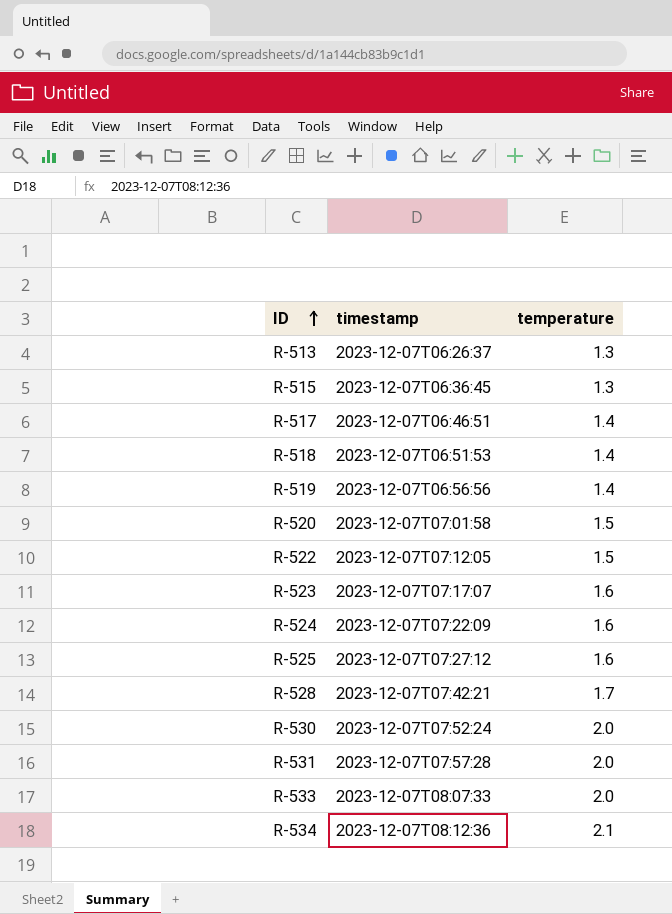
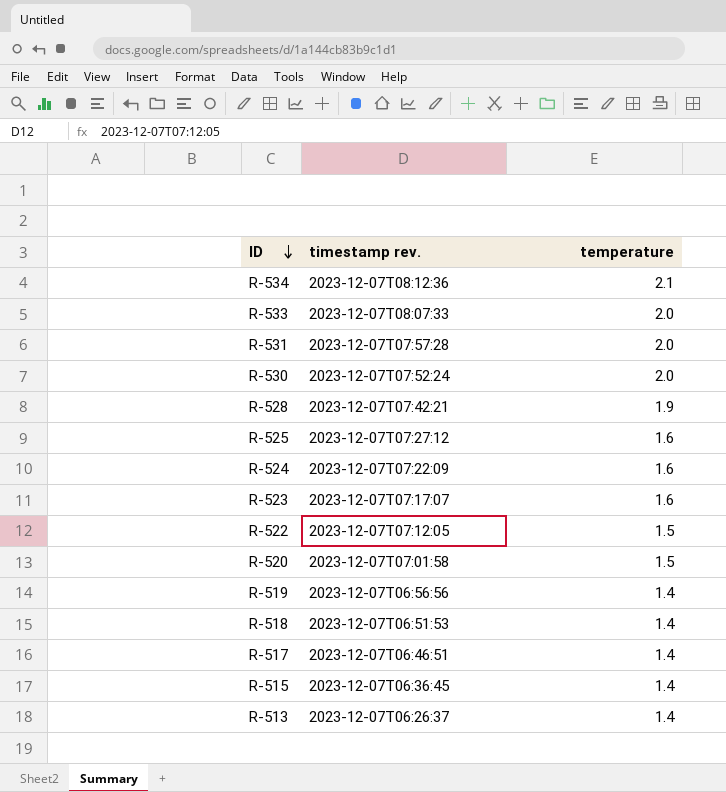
row order: ID ascending -> ID descending
column name: timestamp -> timestamp rev.
R-528 | temperature: 1.7 -> 1.9
R-515 | temperature: 1.3 -> 1.4
R-513 | temperature: 1.3 -> 1.4

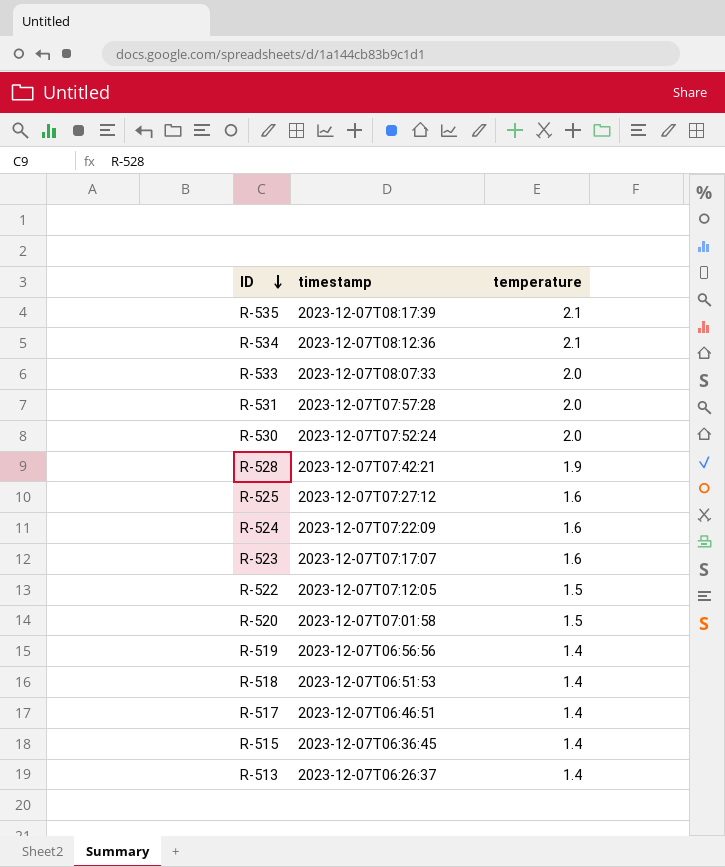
column name: timestamp rev. -> timestamp
row R-535: none -> 2023-12-07T08:17:39 | 2.1

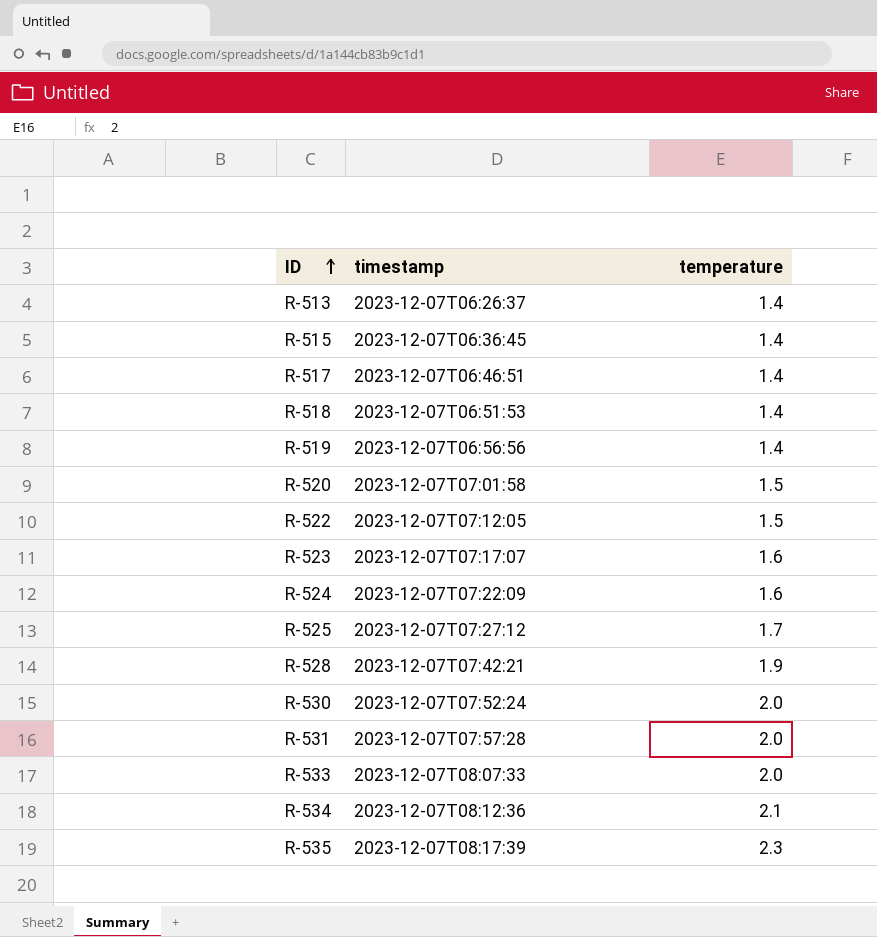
row order: ID descending -> ID ascending
R-525 | temperature: 1.6 -> 1.7
R-535 | temperature: 2.1 -> 2.3

